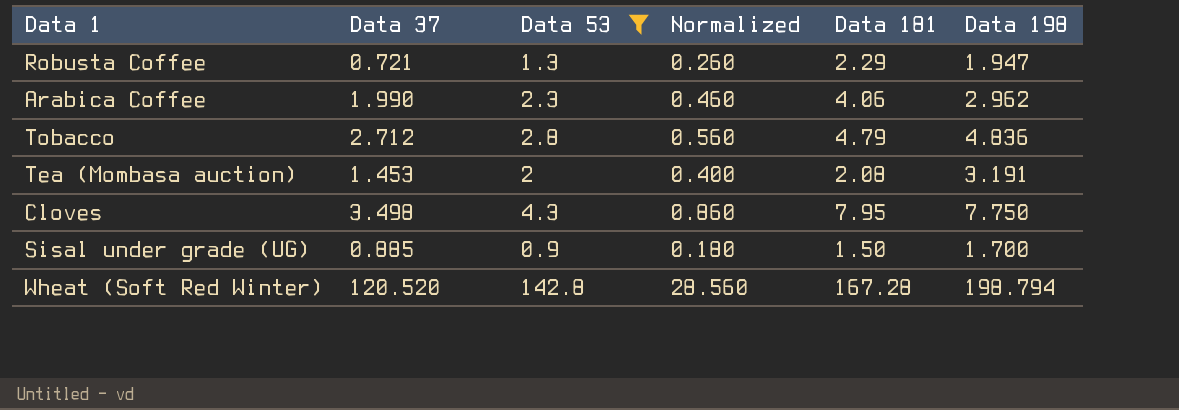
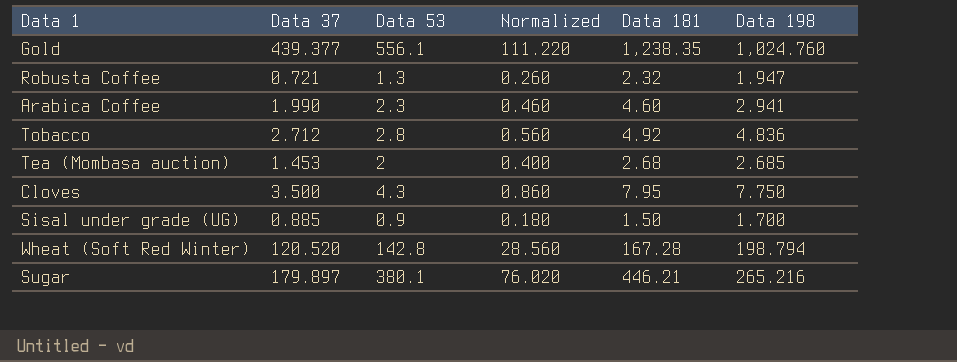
filter: Data 53 <= 142.8 -> none
Robusta Coffee | Data 181: 2.29 -> 2.32
Arabica Coffee | Data 181: 4.06 -> 4.60
Arabica Coffee | Data 198: 2.962 -> 2.941
Tobacco | Data 181: 4.79 -> 4.92
Tea (Mombasa auction) | Data 181: 2.08 -> 2.68
Tea (Mombasa auction) | Data 198: 3.191 -> 2.685
Cloves | Data 37: 3.498 -> 3.500

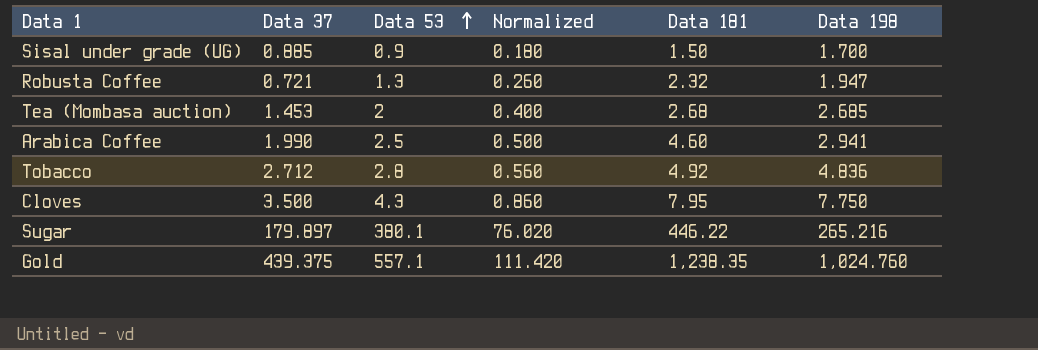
row order: none -> Data 53 ascending
row Wheat (Soft Red Winter): 120.520 | 142.8 | 28.560 | 167.28 | 198.794 -> none
Arabica Coffee | Data 53: 2.3 -> 2.5
Arabica Coffee | Normalized: 0.460 -> 0.500
Sugar | Data 181: 446.21 -> 446.22
Gold | Data 37: 439.377 -> 439.375
Gold | Data 53: 556.1 -> 557.1
Gold | Normalized: 111.220 -> 111.420

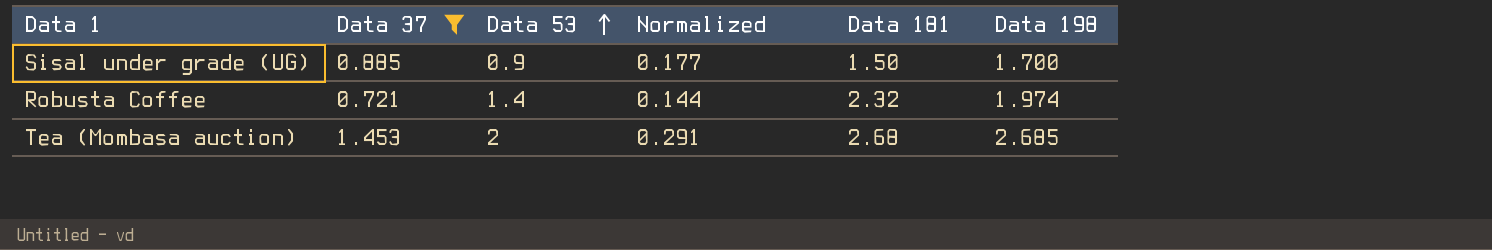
filter: none -> Data 37 <= 1.453
column Normalized | formula: [Data 53] * 0.2 -> [Data 37] * 0.2
Robusta Coffee | Data 53: 1.3 -> 1.4
Robusta Coffee | Data 198: 1.947 -> 1.974

